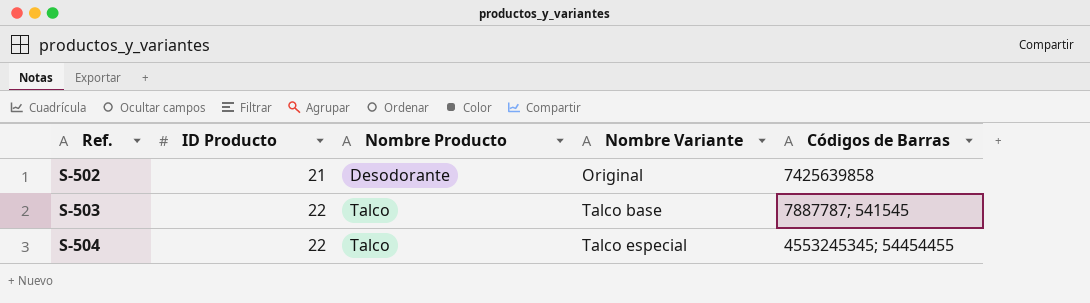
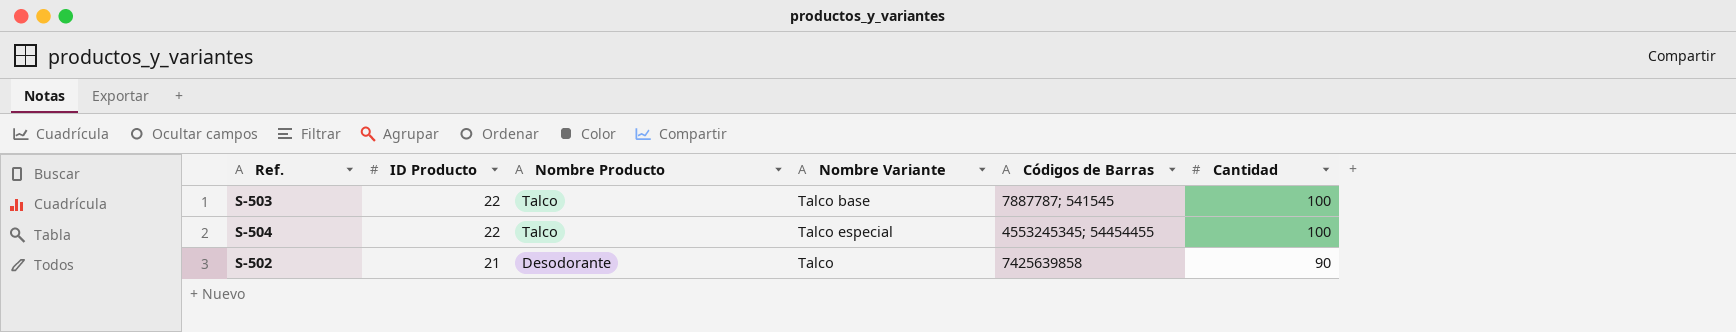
row order: Ref. ascending -> ID Producto descending
column Cantidad | position: none -> 6
S-502 | Nombre Variante: Original -> Talco

